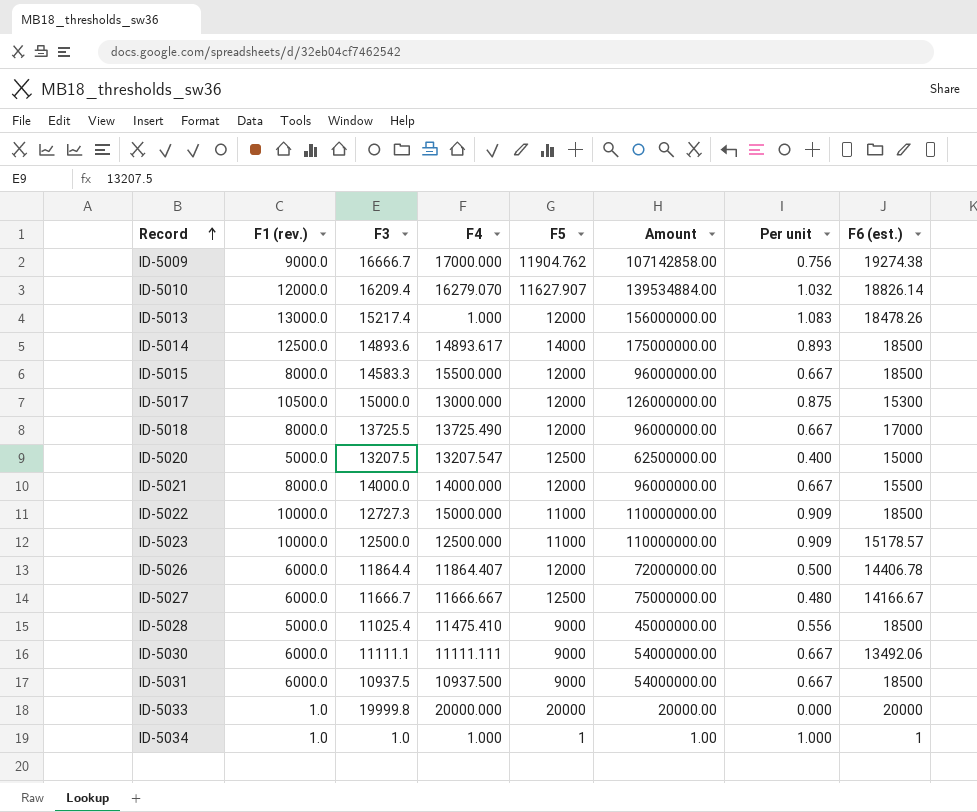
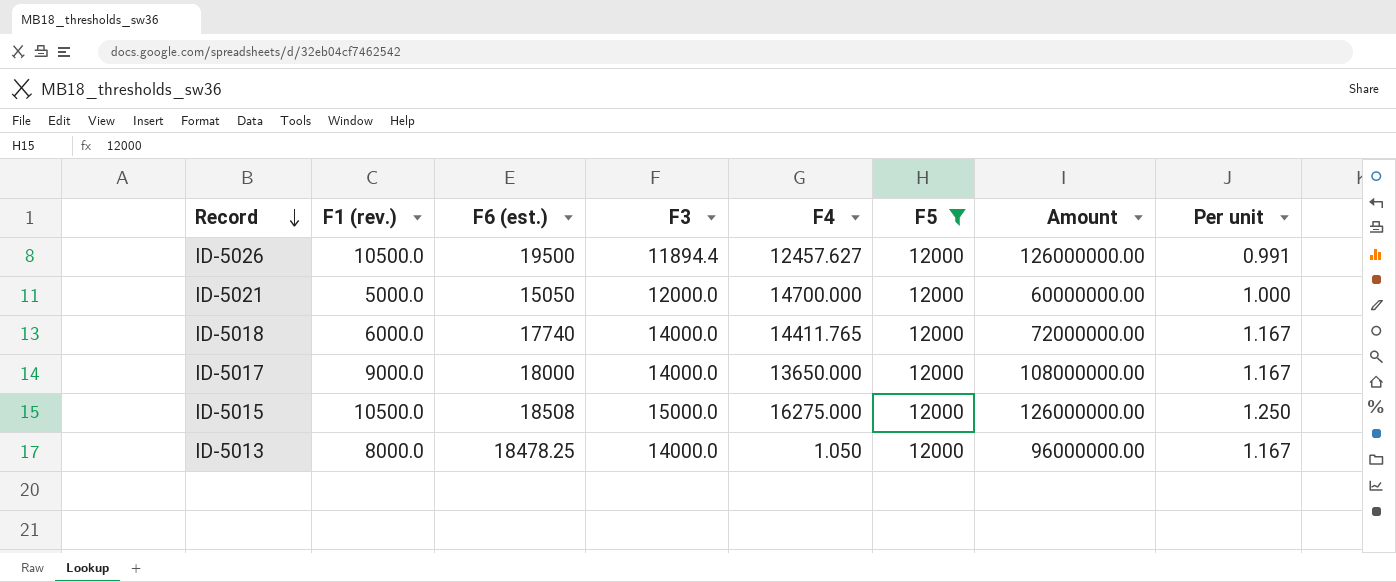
filter: none -> F5 = 12000
row order: Record ascending -> Record descending
column F6 (est.) | position: 8 -> 3
column Per unit | formula: [F1 (rev.)] / [F5] -> [F3] / [F5]
ID-5026 | F1 (rev.): 6000.0 -> 10500.0
ID-5026 | F6 (est.): 14406.78 -> 19500
ID-5026 | F3: 11864.4 -> 11894.4
ID-5026 | F4: 11864.407 -> 12457.627
ID-5026 | Amount: 72000000.00 -> 126000000.00
ID-5021 | F1 (rev.): 8000.0 -> 5000.0
ID-5021 | F6 (est.): 15500 -> 15050
ID-5021 | F3: 14000.0 -> 12000.0
ID-5021 | F4: 14000.000 -> 14700.000
ID-5021 | Amount: 96000000.00 -> 60000000.00
ID-5018 | F1 (rev.): 8000.0 -> 6000.0
ID-5018 | F6 (est.): 17000 -> 17740
ID-5018 | F3: 13725.5 -> 14000.0
ID-5018 | F4: 13725.490 -> 14411.765
ID-5018 | Amount: 96000000.00 -> 72000000.00
ID-5017 | F1 (rev.): 10500.0 -> 9000.0
ID-5017 | F6 (est.): 15300 -> 18000
ID-5017 | F3: 15000.0 -> 14000.0
ID-5017 | F4: 13000.000 -> 13650.000
ID-5017 | Amount: 126000000.00 -> 108000000.00
ID-5015 | F1 (rev.): 8000.0 -> 10500.0
ID-5015 | F6 (est.): 18500 -> 18508
ID-5015 | F3: 14583.3 -> 15000.0
ID-5015 | F4: 15500.000 -> 16275.000
ID-5015 | Amount: 96000000.00 -> 126000000.00
ID-5013 | F1 (rev.): 13000.0 -> 8000.0
ID-5013 | F6 (est.): 18478.26 -> 18478.25
ID-5013 | F3: 15217.4 -> 14000.0
ID-5013 | F4: 1.000 -> 1.050
ID-5013 | Amount: 156000000.00 -> 96000000.00

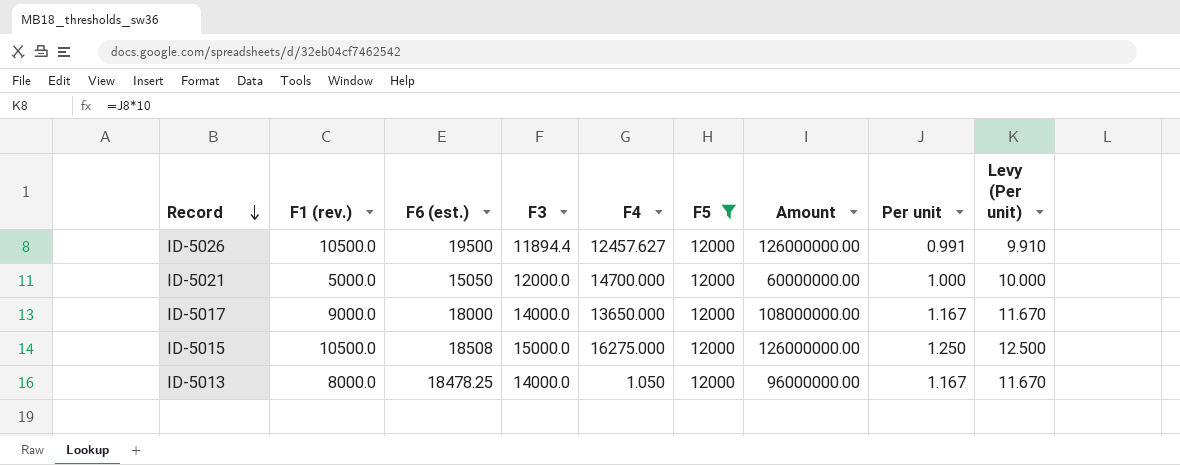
column Levy (Per unit) | formula: none -> [Per unit] * 10
row ID-5018: 6000.0 | 17740 | 14000.0 | 14411.765 | 12000 | 72000000.00 | 1.167 -> none

